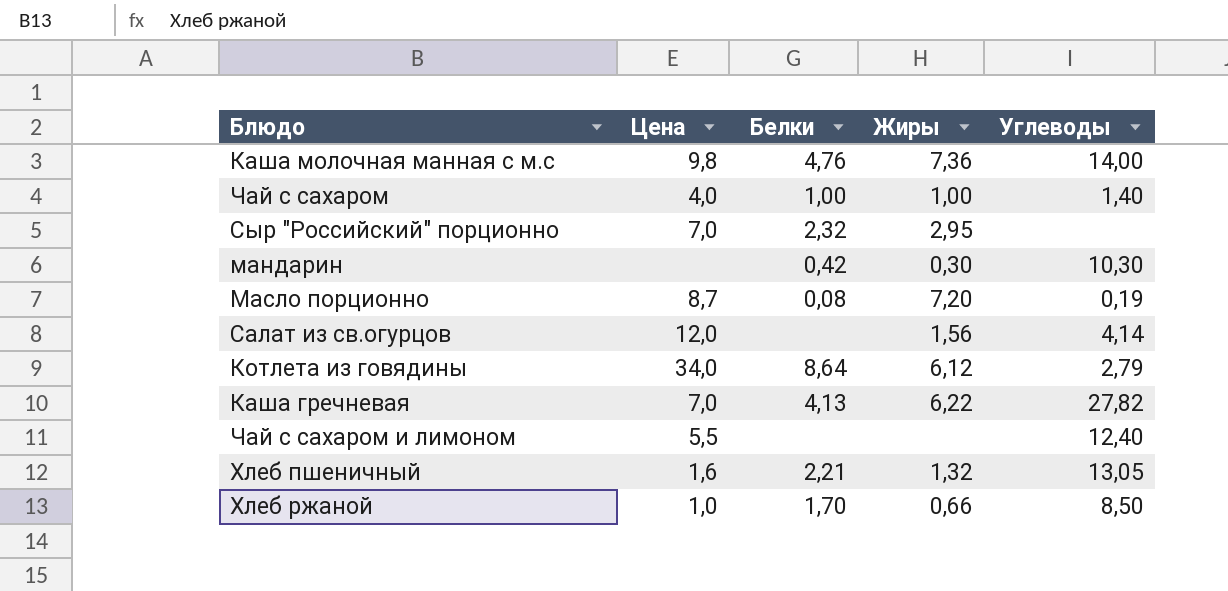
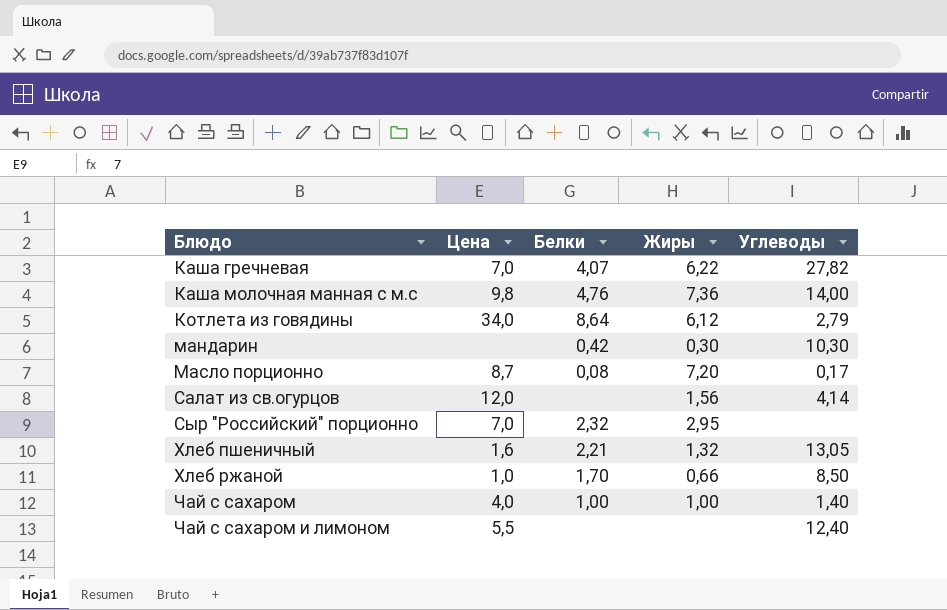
row order: none -> Блюдо ascending
Каша гречневая | Белки: 4,13 -> 4,07
Масло порционно | Углеводы: 0,19 -> 0,17

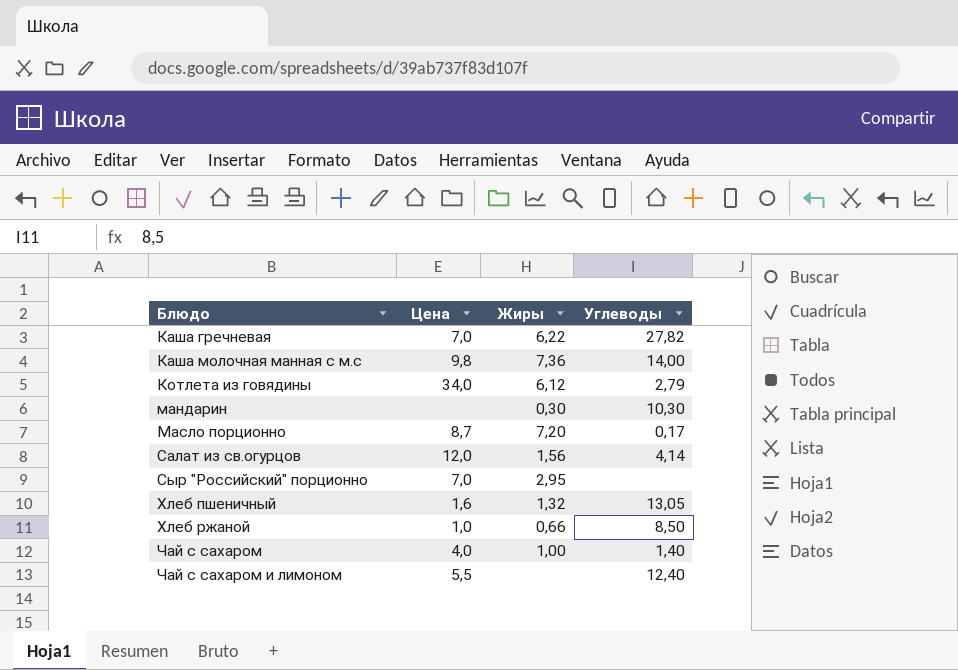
column Белки | position: 3 -> none

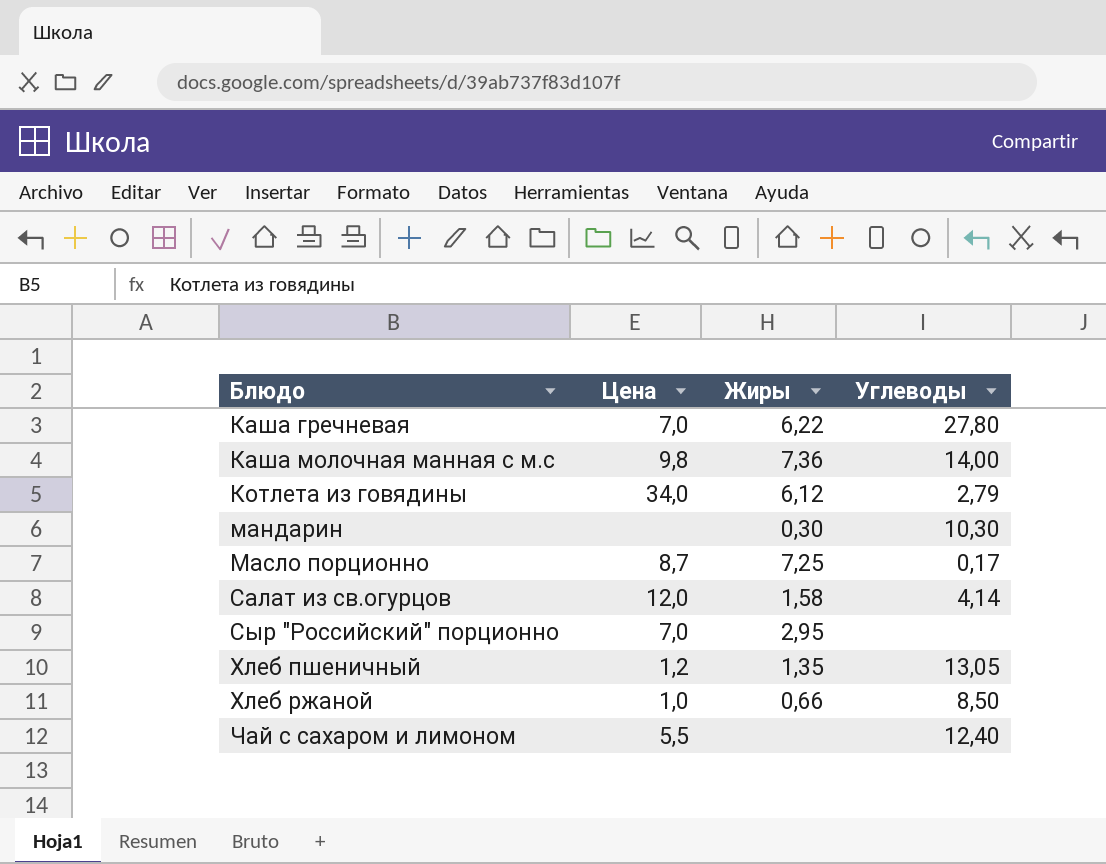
row Чай с сахаром: 4,0 | 1,00 | 1,40 -> none
Каша гречневая | Углеводы: 27,82 -> 27,80
Масло порционно | Жиры: 7,20 -> 7,25
Салат из св.огурцов | Жиры: 1,56 -> 1,58
Хлеб пшеничный | Цена: 1,6 -> 1,2
Хлеб пшеничный | Жиры: 1,32 -> 1,35

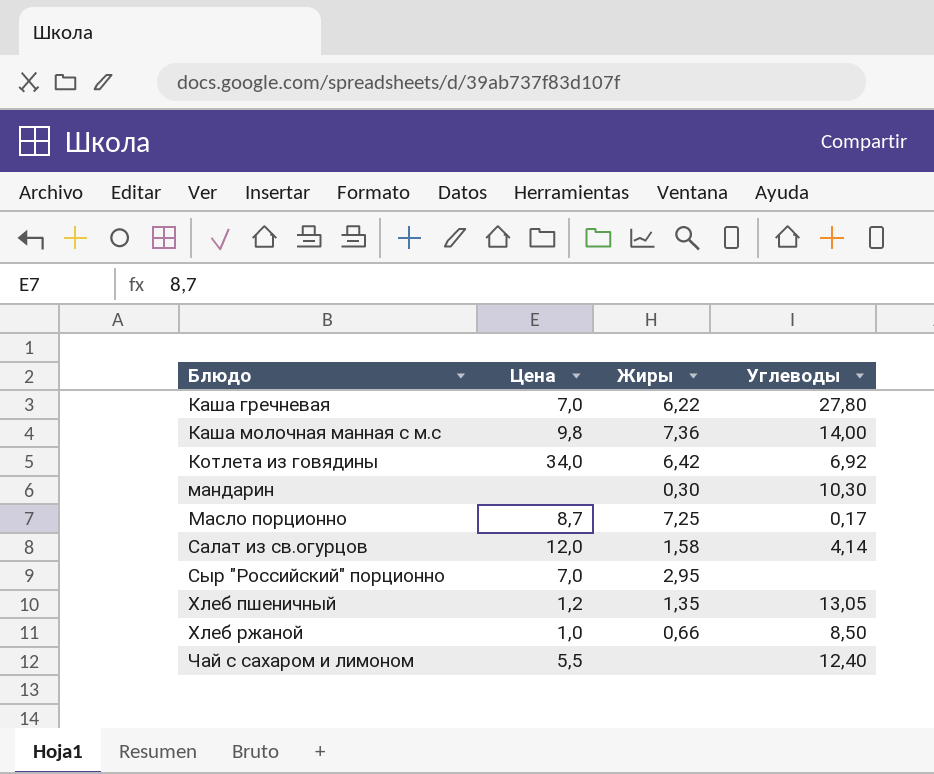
Котлета из говядины | Жиры: 6,12 -> 6,42
Котлета из говядины | Углеводы: 2,79 -> 6,92

